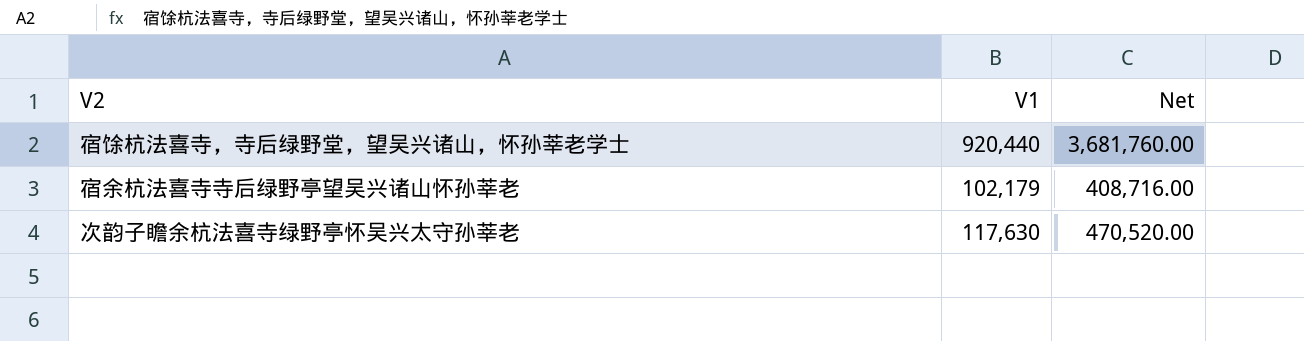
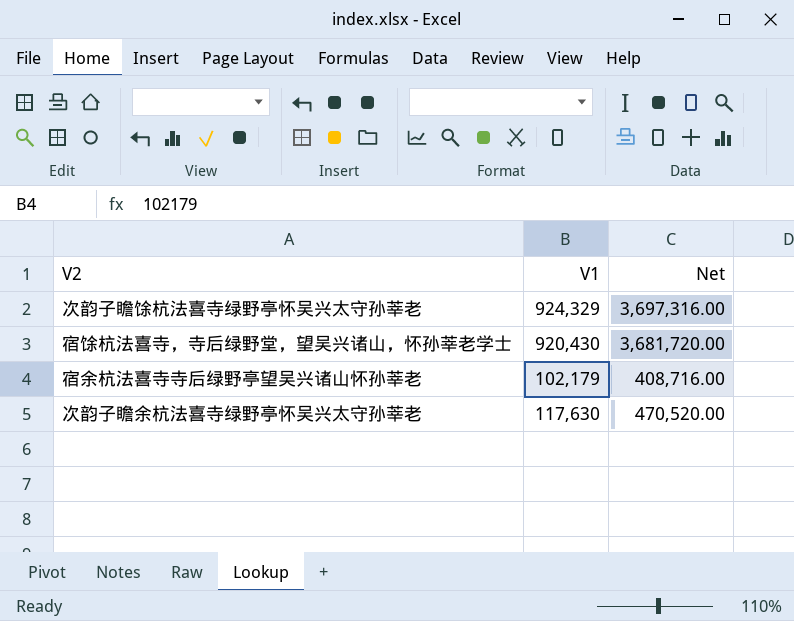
row 次韵子瞻馀杭法喜寺绿野亭怀吴兴太守孙莘老: none -> 924,329 | 3,697,316.00
宿馀杭法喜寺，寺后绿野堂，望吴兴诸山，怀孙莘老学士 | V1: 920,440 -> 920,430
宿馀杭法喜寺，寺后绿野堂，望吴兴诸山，怀孙莘老学士 | Net: 3,681,760.00 -> 3,681,720.00

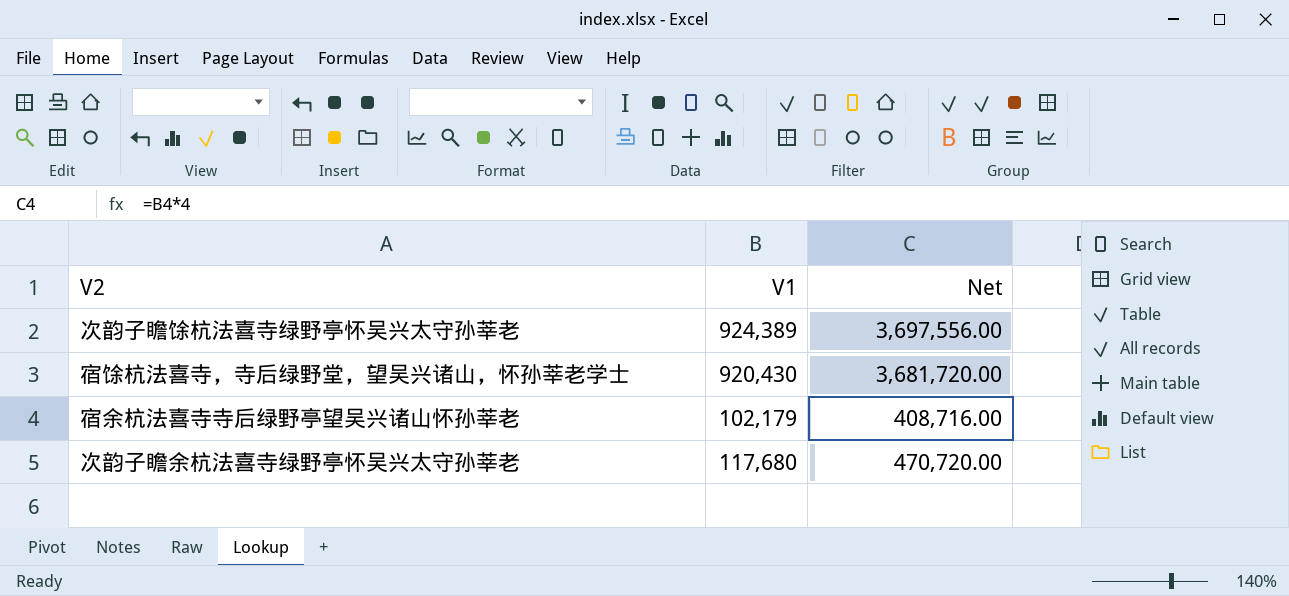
次韵子瞻馀杭法喜寺绿野亭怀吴兴太守孙莘老 | V1: 924,329 -> 924,389
次韵子瞻馀杭法喜寺绿野亭怀吴兴太守孙莘老 | Net: 3,697,316.00 -> 3,697,556.00
次韵子瞻余杭法喜寺绿野亭怀吴兴太守孙莘老 | V1: 117,630 -> 117,680
次韵子瞻余杭法喜寺绿野亭怀吴兴太守孙莘老 | Net: 470,520.00 -> 470,720.00

